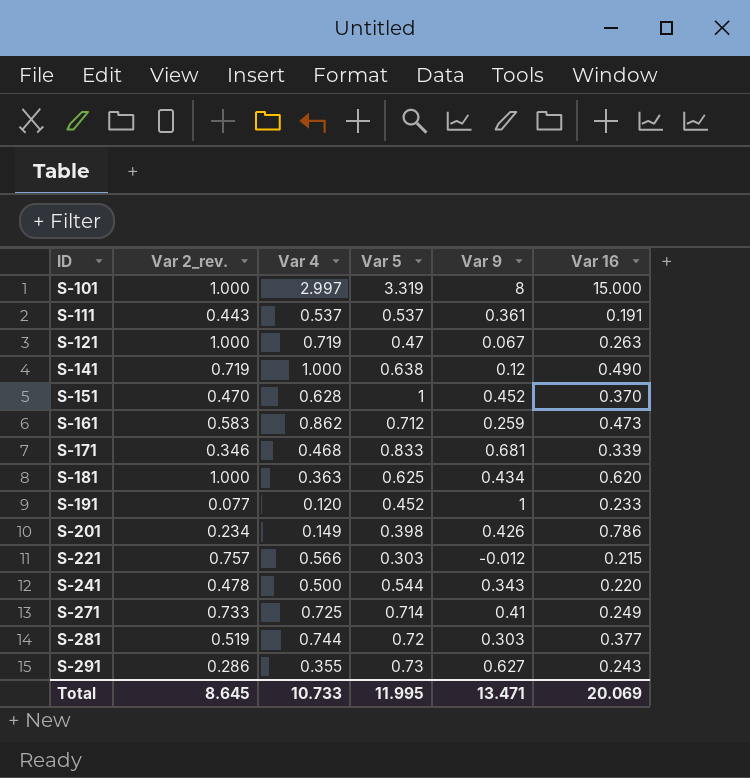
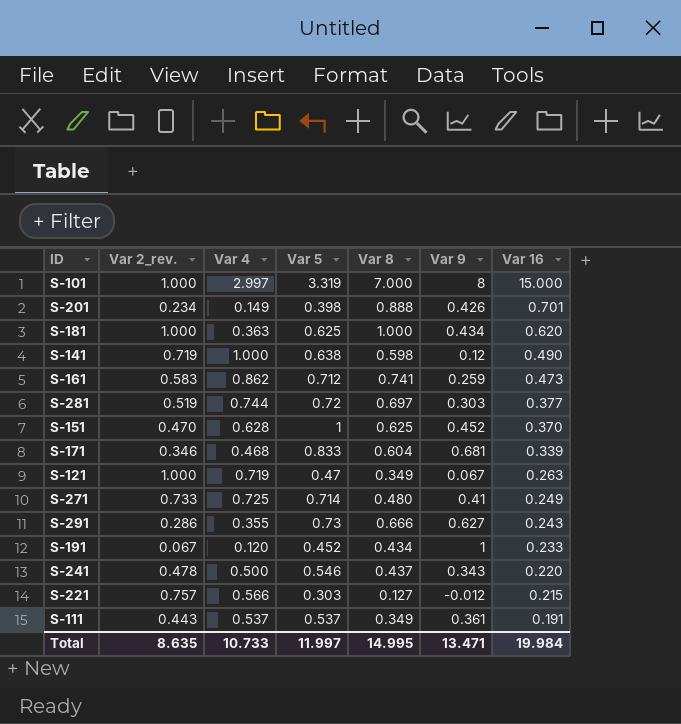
row order: ID ascending -> Var 16 descending
column Var 8 | position: none -> 5
S-201 | Var 16: 0.786 -> 0.701
S-191 | Var 2_rev.: 0.077 -> 0.067
S-241 | Var 5: 0.544 -> 0.546
Total | Var 2_rev.: 8.645 -> 8.635
Total | Var 5: 11.995 -> 11.997
Total | Var 16: 20.069 -> 19.984

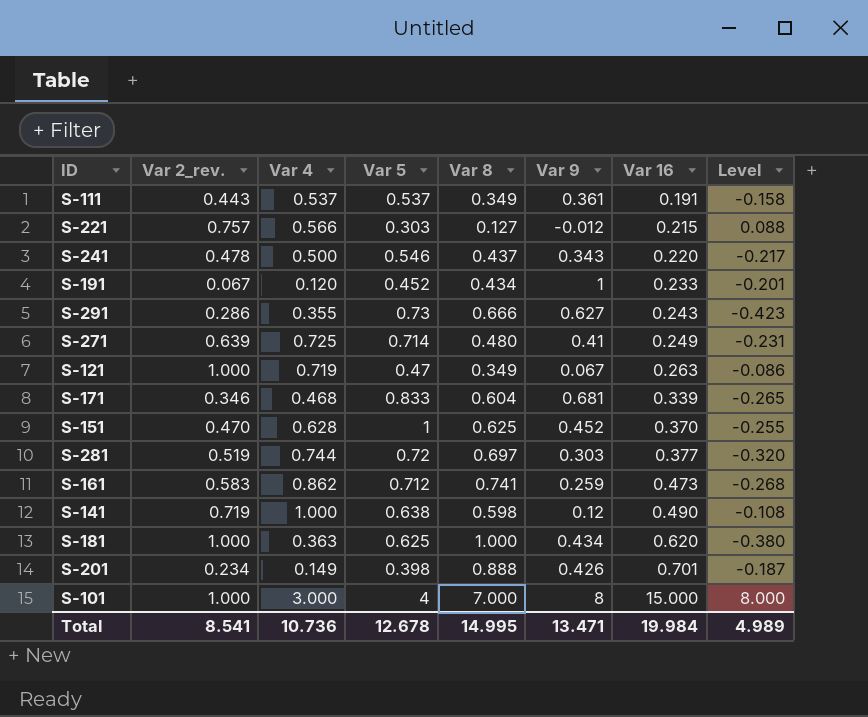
row order: Var 16 descending -> Var 16 ascending
column Level | formula: none -> [Var 16] - [Var 8]
S-271 | Var 2_rev.: 0.733 -> 0.639
S-101 | Var 4: 2.997 -> 3.000
S-101 | Var 5: 3.319 -> 4
Total | Var 2_rev.: 8.635 -> 8.541
Total | Var 4: 10.733 -> 10.736
Total | Var 5: 11.997 -> 12.678

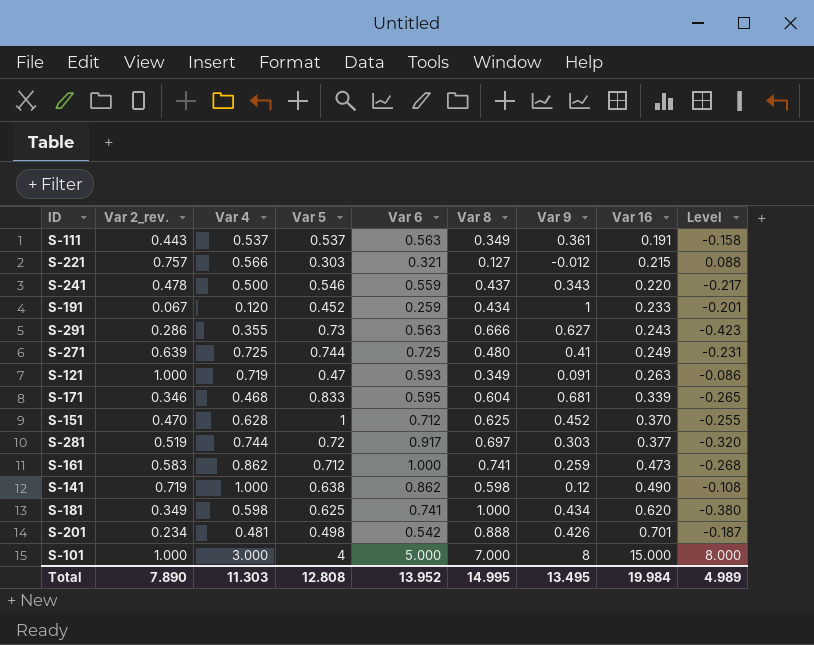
column Var 6 | position: none -> 5
S-271 | Var 5: 0.714 -> 0.744
S-121 | Var 9: 0.067 -> 0.091
S-181 | Var 2_rev.: 1.000 -> 0.349
S-181 | Var 4: 0.363 -> 0.598
S-201 | Var 4: 0.149 -> 0.481
S-201 | Var 5: 0.398 -> 0.498
Total | Var 2_rev.: 8.541 -> 7.890
Total | Var 4: 10.736 -> 11.303
Total | Var 5: 12.678 -> 12.808
Total | Var 9: 13.471 -> 13.495

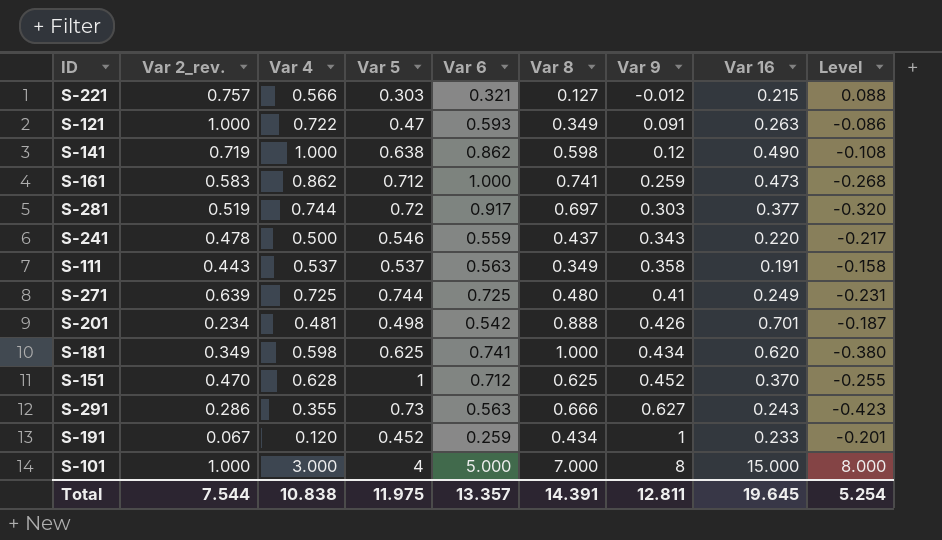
row order: Var 16 ascending -> Var 9 ascending
row S-171: 0.346 | 0.468 | 0.833 | 0.595 | 0.604 | 0.681 | 0.339 | -0.265 -> none
S-121 | Var 4: 0.719 -> 0.722
S-111 | Var 9: 0.361 -> 0.358
Total | Var 2_rev.: 7.890 -> 7.544
Total | Var 4: 11.303 -> 10.838
Total | Var 5: 12.808 -> 11.975
Total | Var 6: 13.952 -> 13.357
Total | Var 8: 14.995 -> 14.391
Total | Var 9: 13.495 -> 12.811
Total | Var 16: 19.984 -> 19.645
Total | Level: 4.989 -> 5.254

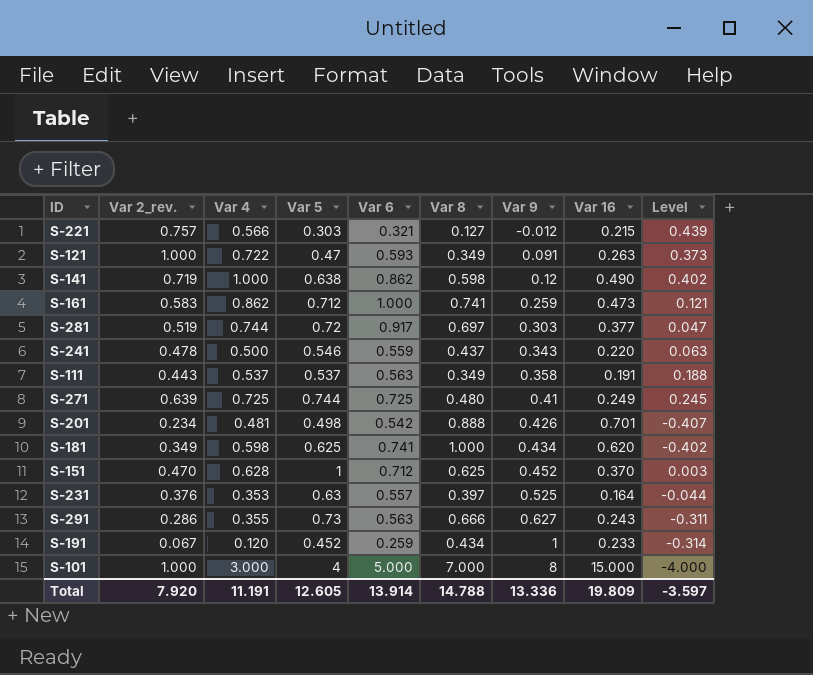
column Level | formula: [Var 16] - [Var 8] -> [Var 4] - [Var 8]
row S-231: none -> 0.376 | 0.353 | 0.63 | 0.557 | 0.397 | 0.525 | 0.164 | -0.044
Total | Var 2_rev.: 7.544 -> 7.920
Total | Var 4: 10.838 -> 11.191
Total | Var 5: 11.975 -> 12.605
Total | Var 6: 13.357 -> 13.914
Total | Var 8: 14.391 -> 14.788
Total | Var 9: 12.811 -> 13.336
Total | Var 16: 19.645 -> 19.809
Total | Level: 5.254 -> -3.597

